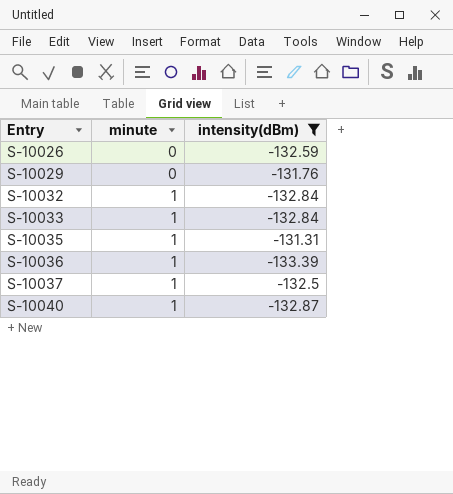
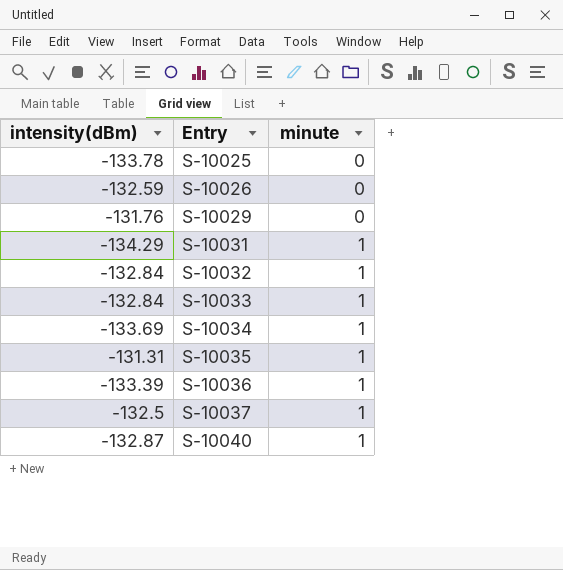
filter: intensity(dBm) >= -133.39 -> none
column intensity(dBm) | position: 3 -> 1

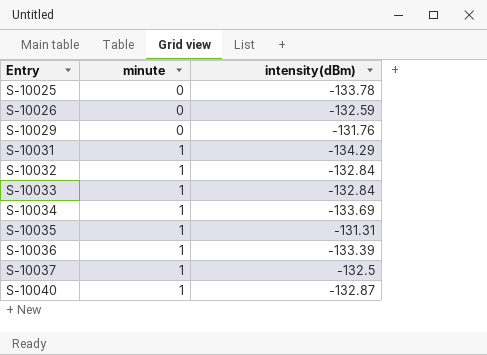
column intensity(dBm) | position: 1 -> 3

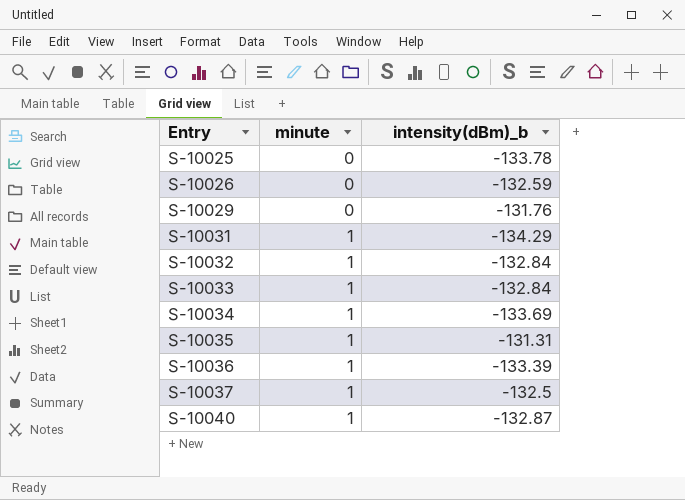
column name: intensity(dBm) -> intensity(dBm)_b

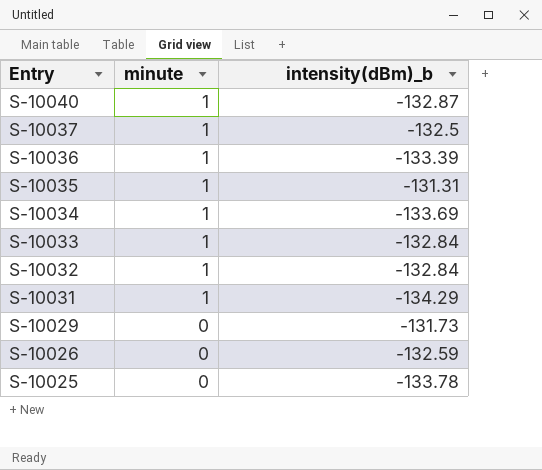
row order: Entry ascending -> Entry descending
S-10029 | intensity(dBm)_b: -131.76 -> -131.73

